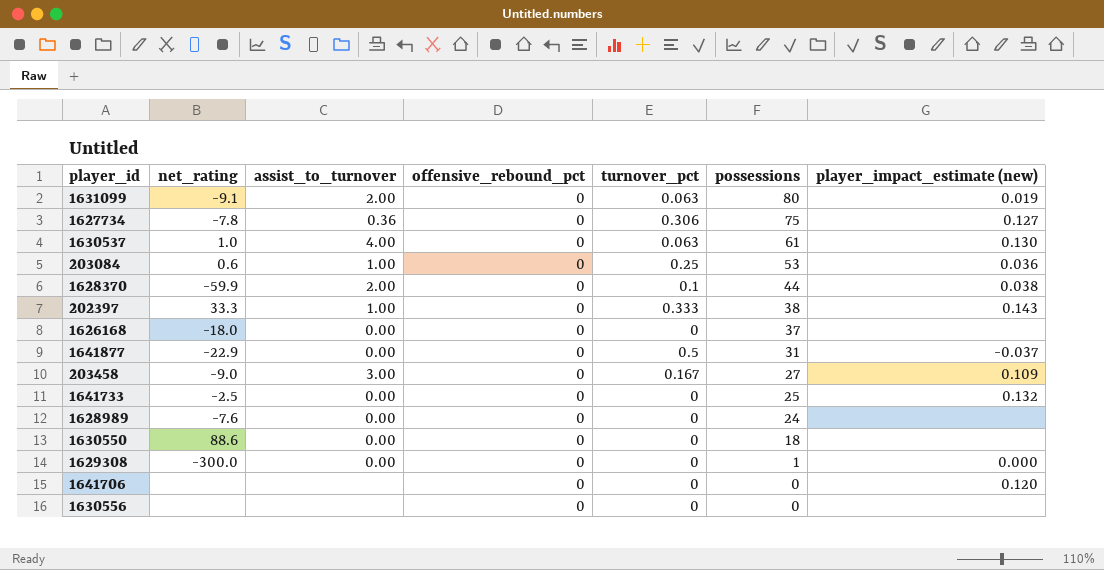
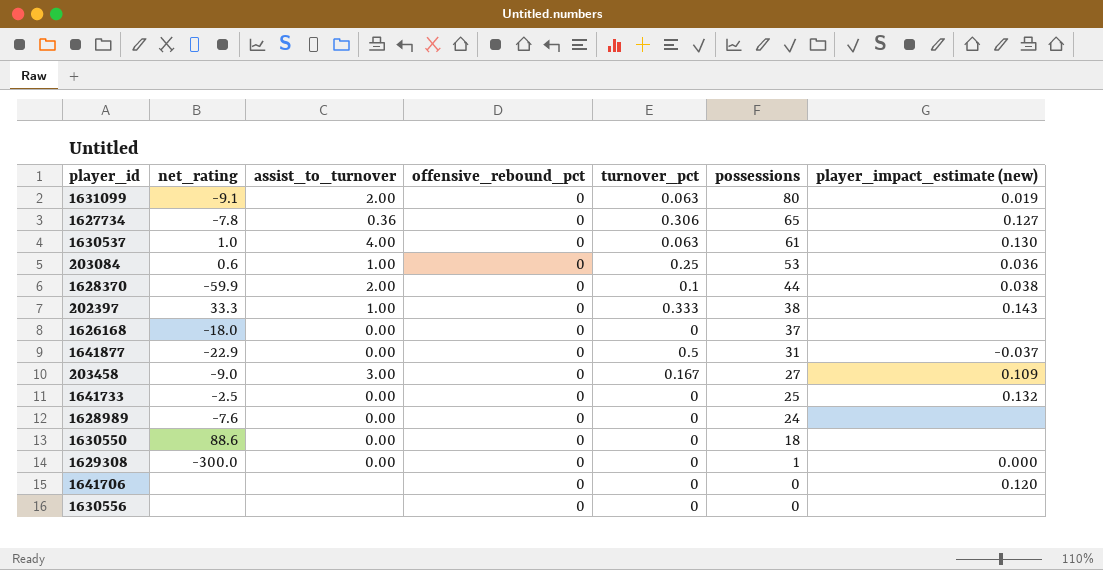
1627734 | possessions: 75 -> 65

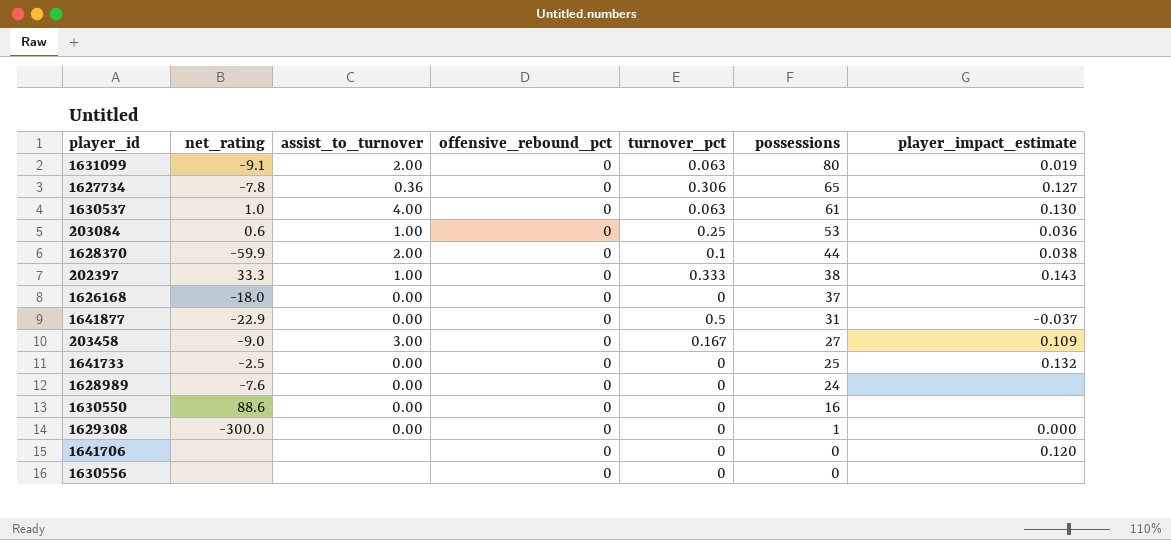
column name: player_impact_estimate (new) -> player_impact_estimate
1630550 | possessions: 18 -> 16

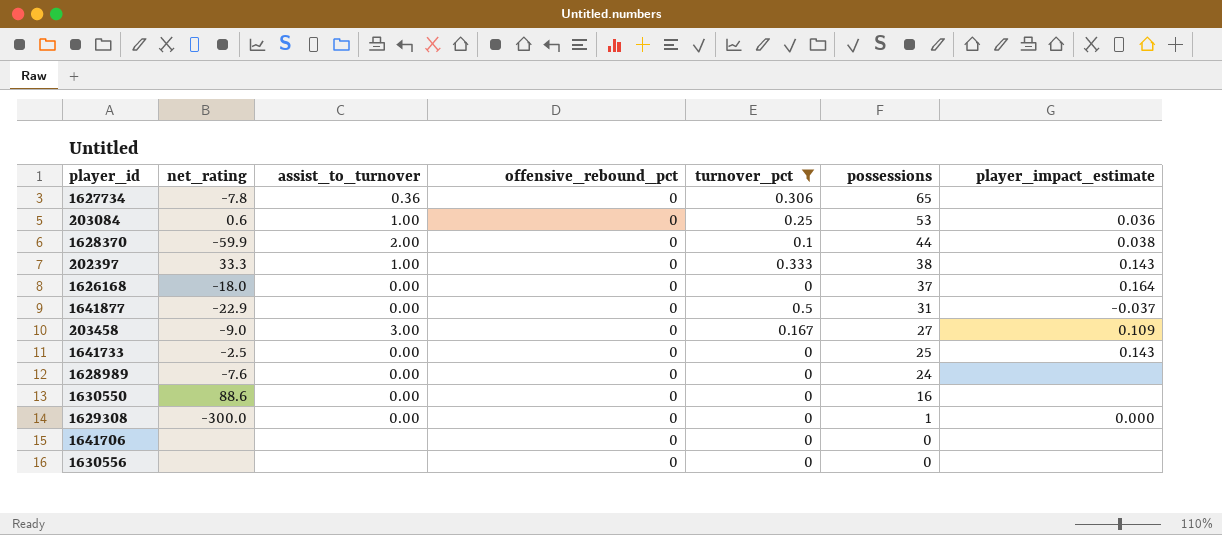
filter: none -> turnover_pct != 0.063
1627734 | player_impact_estimate: 0.127 -> none
1626168 | player_impact_estimate: none -> 0.164
1641733 | player_impact_estimate: 0.132 -> 0.143
1641706 | player_impact_estimate: 0.120 -> none

